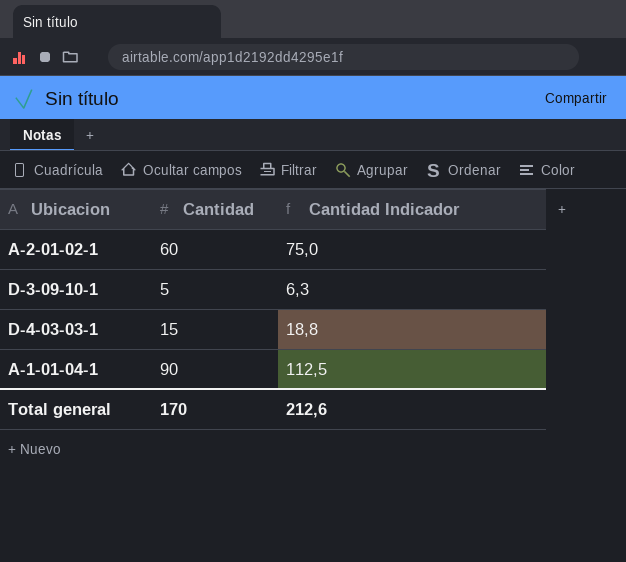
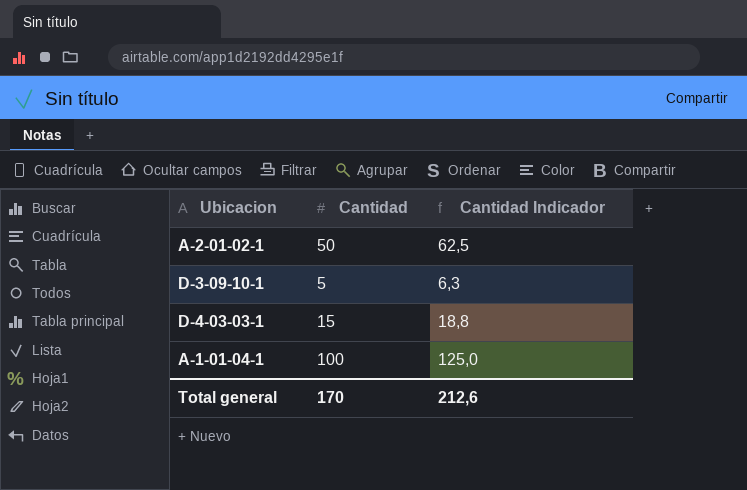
A-2-01-02-1 | Cantidad: 60 -> 50
A-2-01-02-1 | Cantidad Indicador: 75,0 -> 62,5
A-1-01-04-1 | Cantidad: 90 -> 100
A-1-01-04-1 | Cantidad Indicador: 112,5 -> 125,0

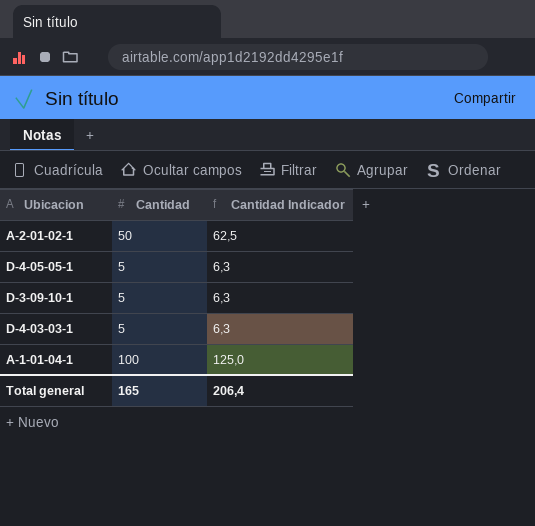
row D-4-05-05-1: none -> 5 | 6,3
D-4-03-03-1 | Cantidad: 15 -> 5
D-4-03-03-1 | Cantidad Indicador: 18,8 -> 6,3
Total general | Cantidad: 170 -> 165
Total general | Cantidad Indicador: 212,6 -> 206,4

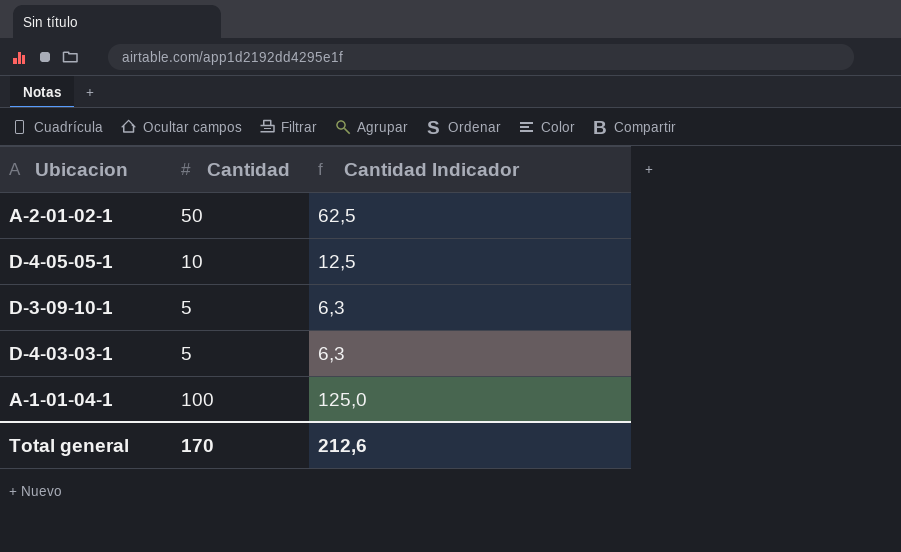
D-4-05-05-1 | Cantidad: 5 -> 10
D-4-05-05-1 | Cantidad Indicador: 6,3 -> 12,5
Total general | Cantidad: 165 -> 170
Total general | Cantidad Indicador: 206,4 -> 212,6

